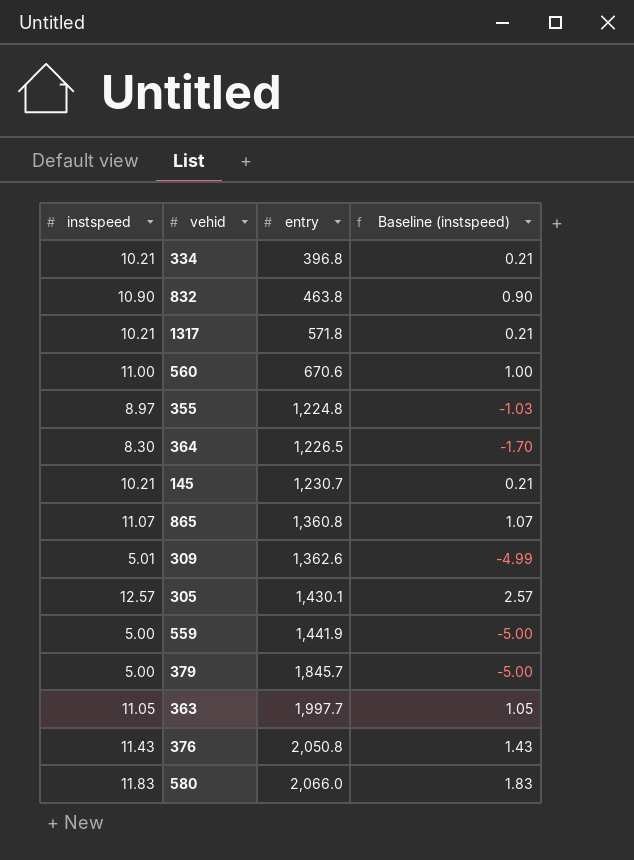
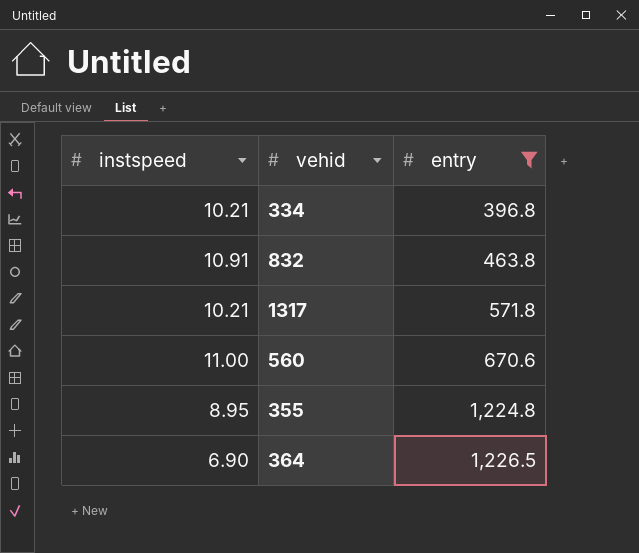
filter: none -> entry <= 1,226.5
column Baseline (instspeed) | formula: [instspeed] - 10 -> none
832 | instspeed: 10.90 -> 10.91
355 | instspeed: 8.97 -> 8.95
364 | instspeed: 8.30 -> 6.90

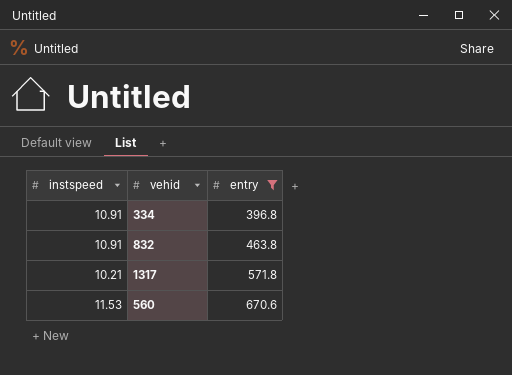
row 355: 8.95 | 1,224.8 -> none
row 364: 6.90 | 1,226.5 -> none
334 | instspeed: 10.21 -> 10.91
560 | instspeed: 11.00 -> 11.53

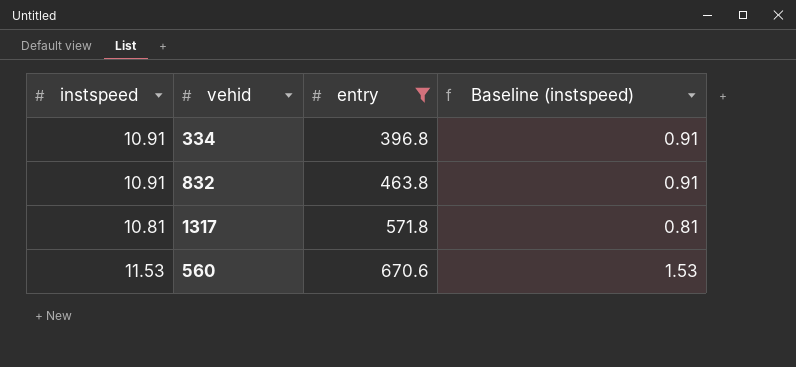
column Baseline (instspeed) | formula: none -> [instspeed] - 10
1317 | instspeed: 10.21 -> 10.81

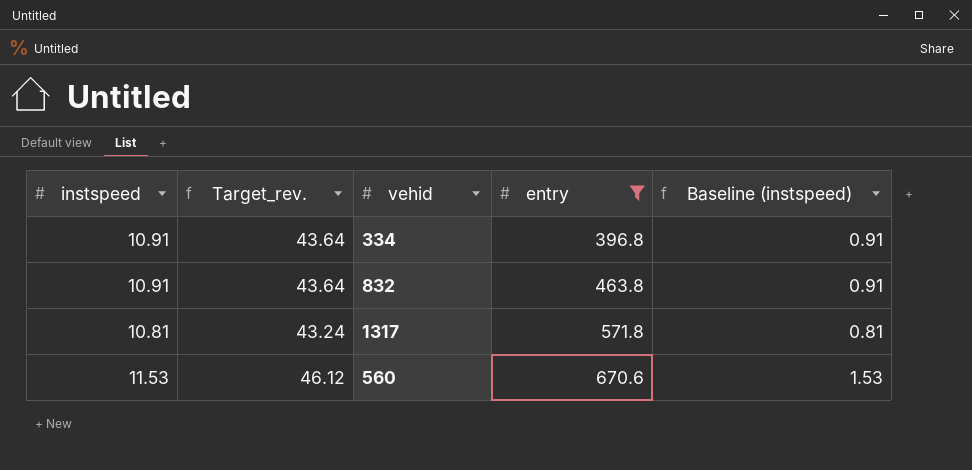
column Target_rev. | formula: none -> [instspeed] * 4

